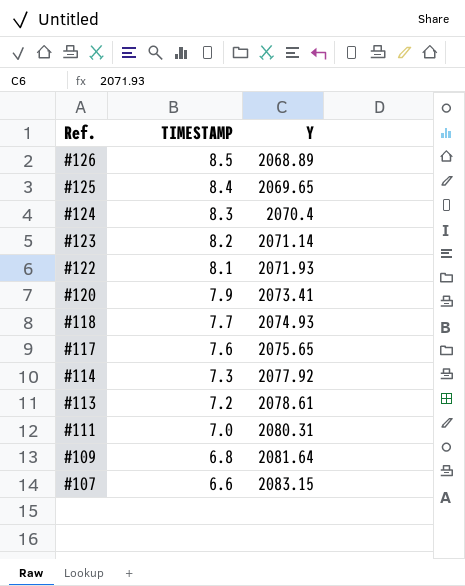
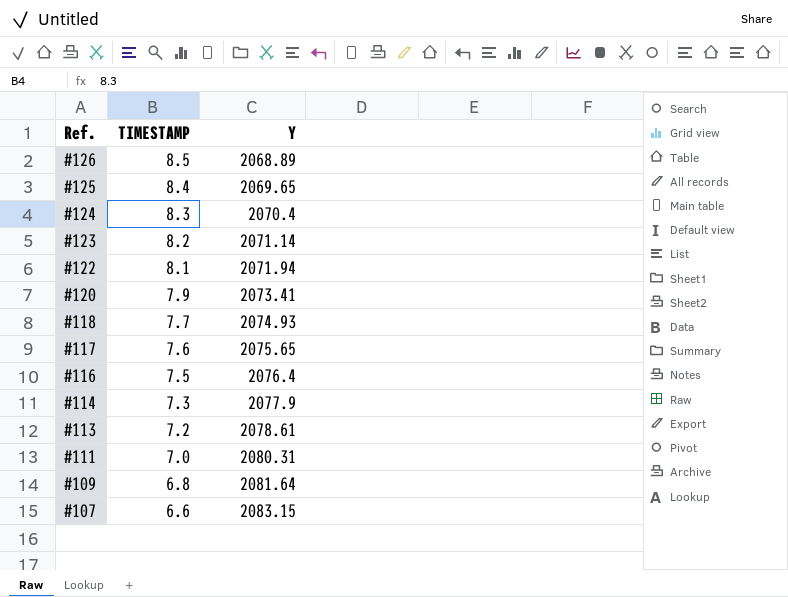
#122 | Y: 2071.93 -> 2071.94
row #116: none -> 7.5 | 2076.4
#114 | Y: 2077.92 -> 2077.9

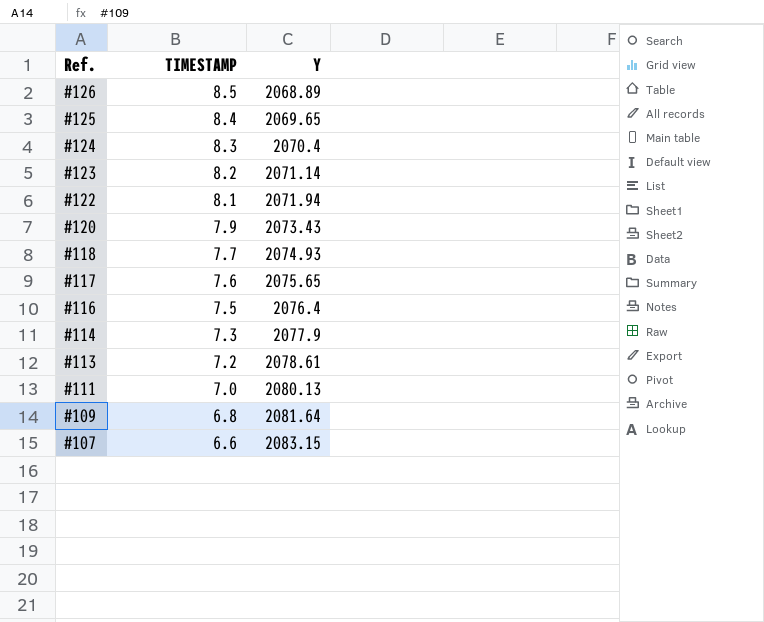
#120 | Y: 2073.41 -> 2073.43
#111 | Y: 2080.31 -> 2080.13

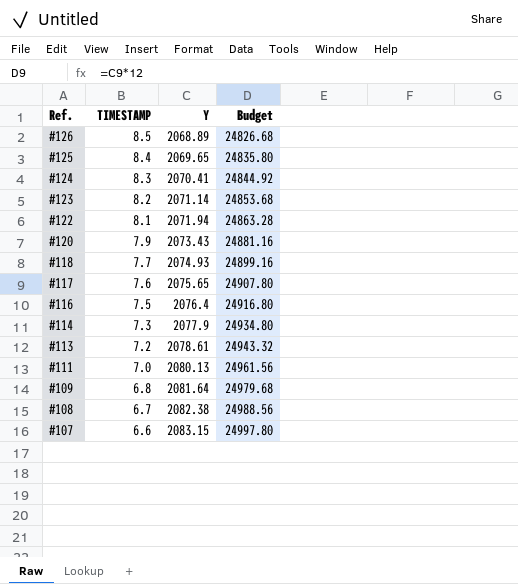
column Budget | formula: none -> [Y] * 12
#124 | Y: 2070.4 -> 2070.41
row #108: none -> 6.7 | 2082.38 | 24988.56

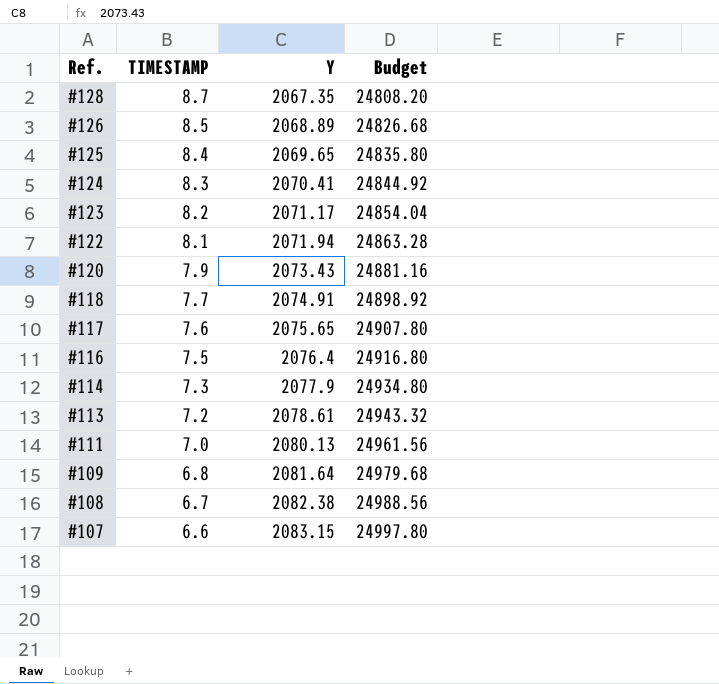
row #128: none -> 8.7 | 2067.35 | 24808.20
#123 | Y: 2071.14 -> 2071.17
#123 | Budget: 24853.68 -> 24854.04
#118 | Y: 2074.93 -> 2074.91
#118 | Budget: 24899.16 -> 24898.92

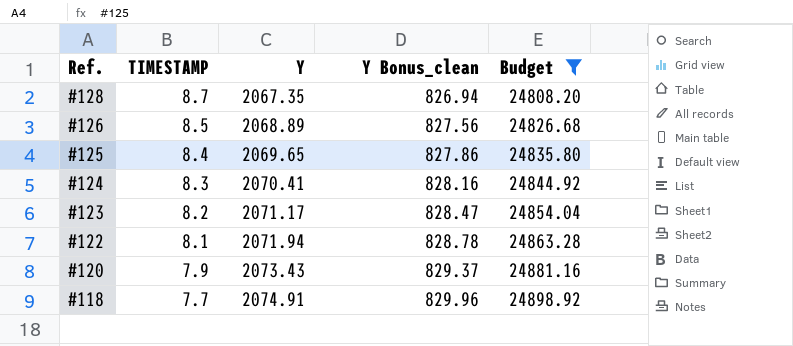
filter: none -> Budget <= 24898.92
column Y Bonus_clean | formula: none -> [Y] * 0.4

